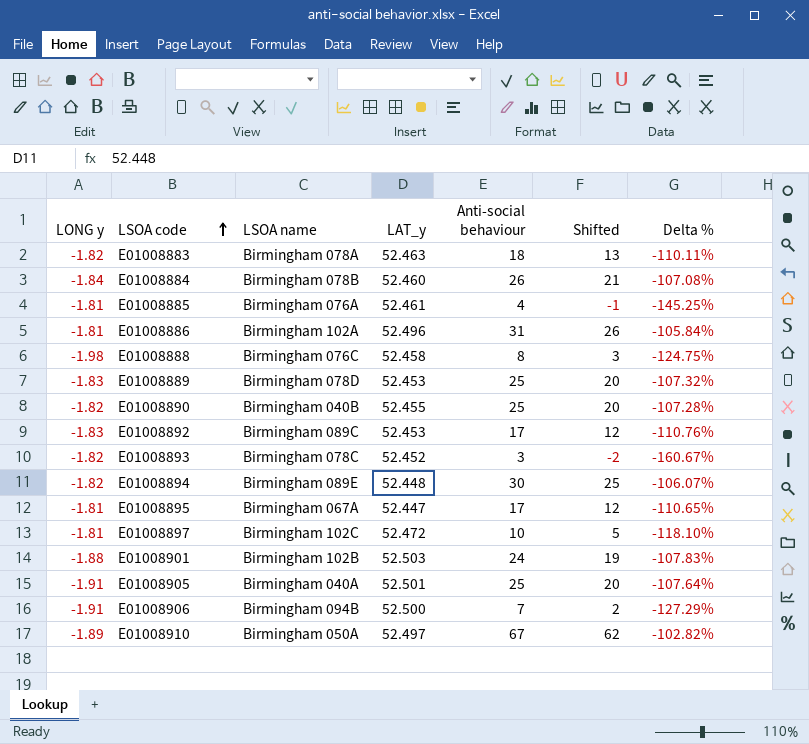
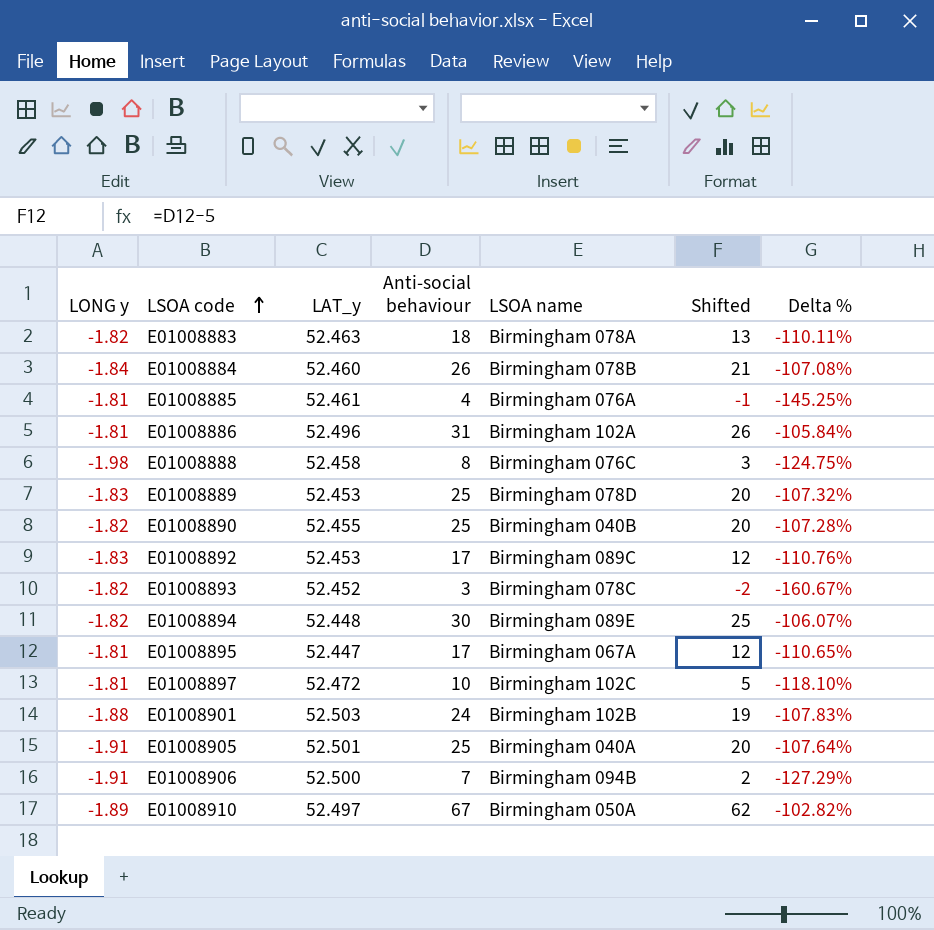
column LSOA name | position: 3 -> 5

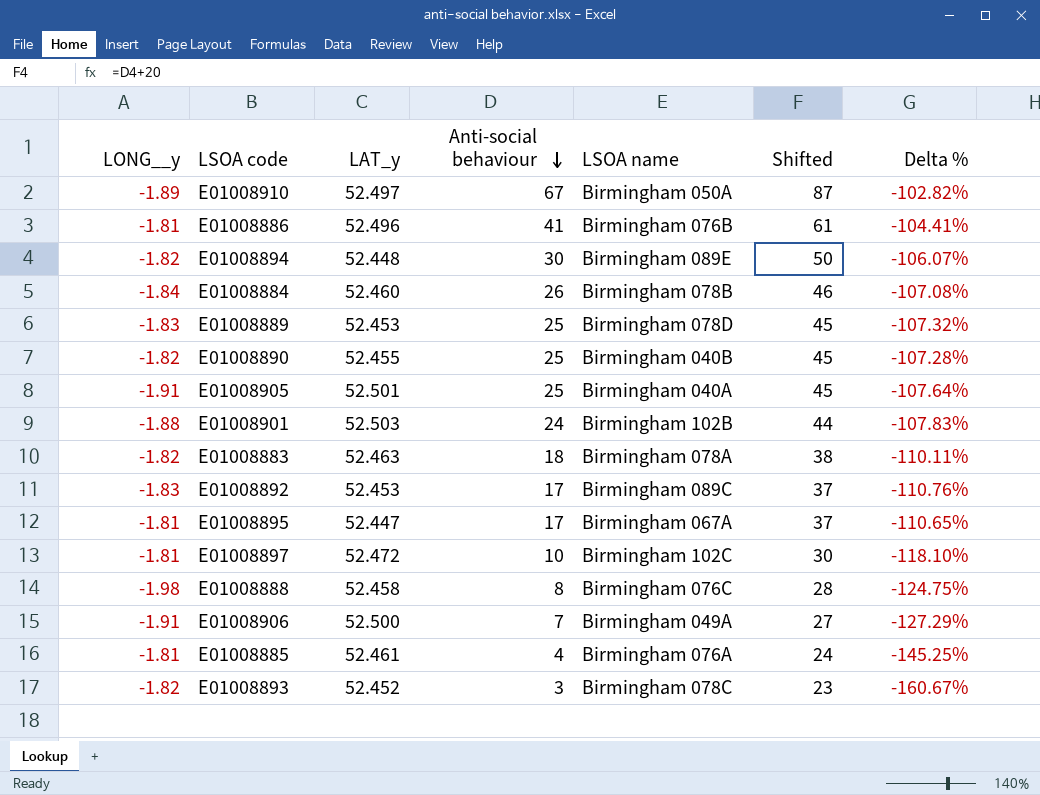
row order: LSOA code ascending -> Anti-social behaviour descending
column name: LONG y -> LONG__y
column Shifted | formula: [Anti-social behaviour] - 5 -> [Anti-social behaviour] + 20
E01008886 | Anti-social behaviour: 31 -> 41
E01008886 | LSOA name: Birmingham 102A -> Birmingham 076B
E01008886 | Delta %: -105.84% -> -104.41%
E01008906 | LSOA name: Birmingham 094B -> Birmingham 049A

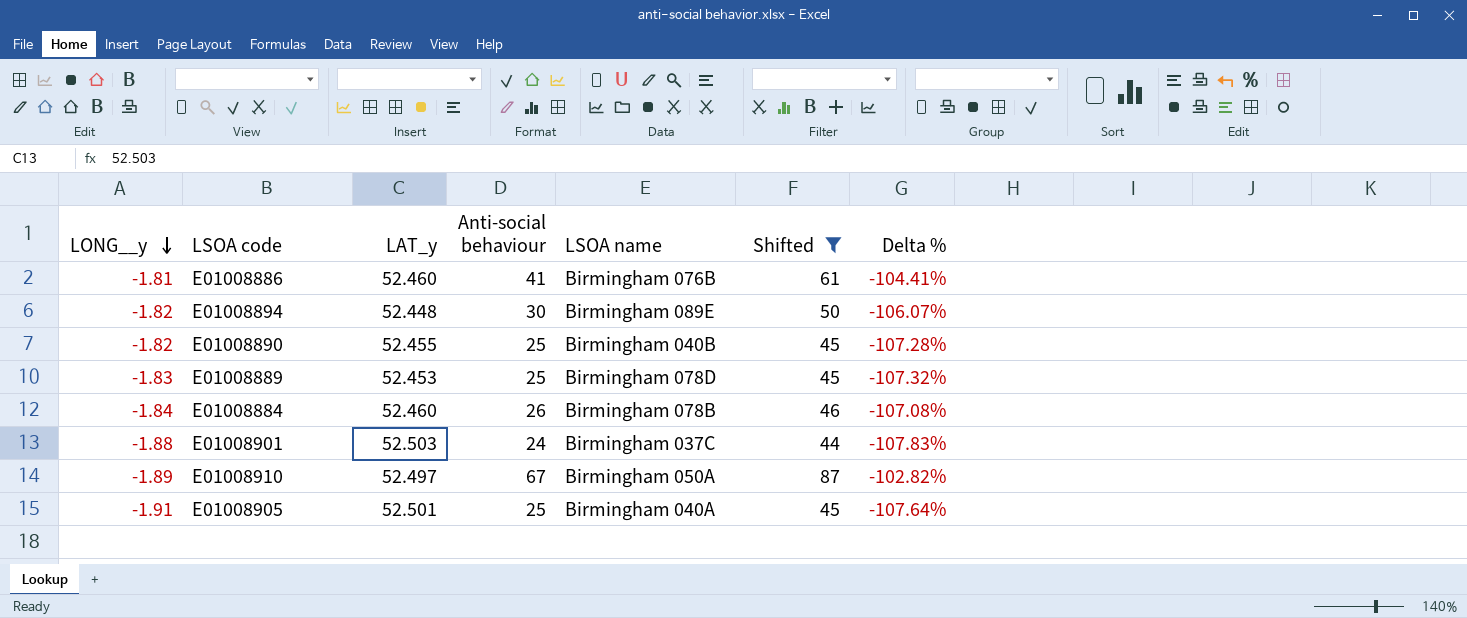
filter: none -> Shifted >= 44
row order: Anti-social behaviour descending -> LONG__y descending
E01008886 | LAT_y: 52.496 -> 52.460
E01008901 | LSOA name: Birmingham 102B -> Birmingham 037C

